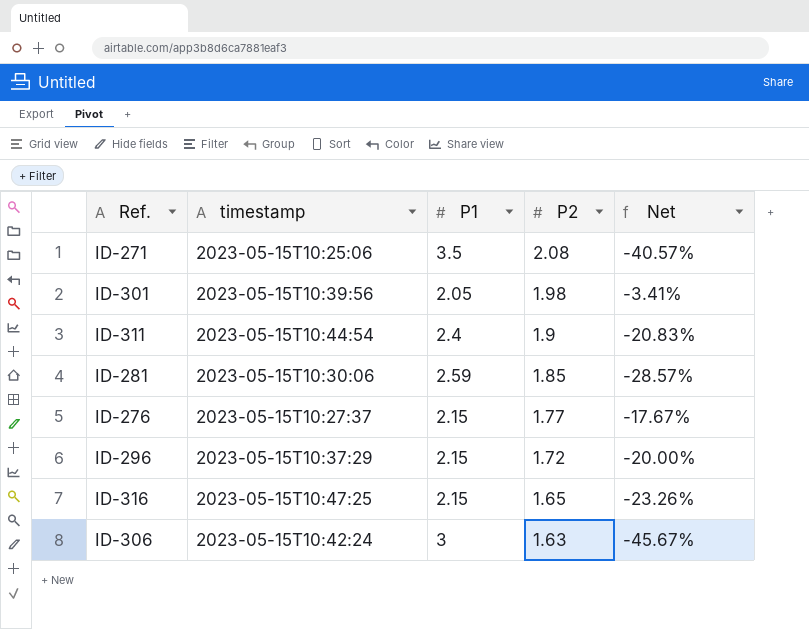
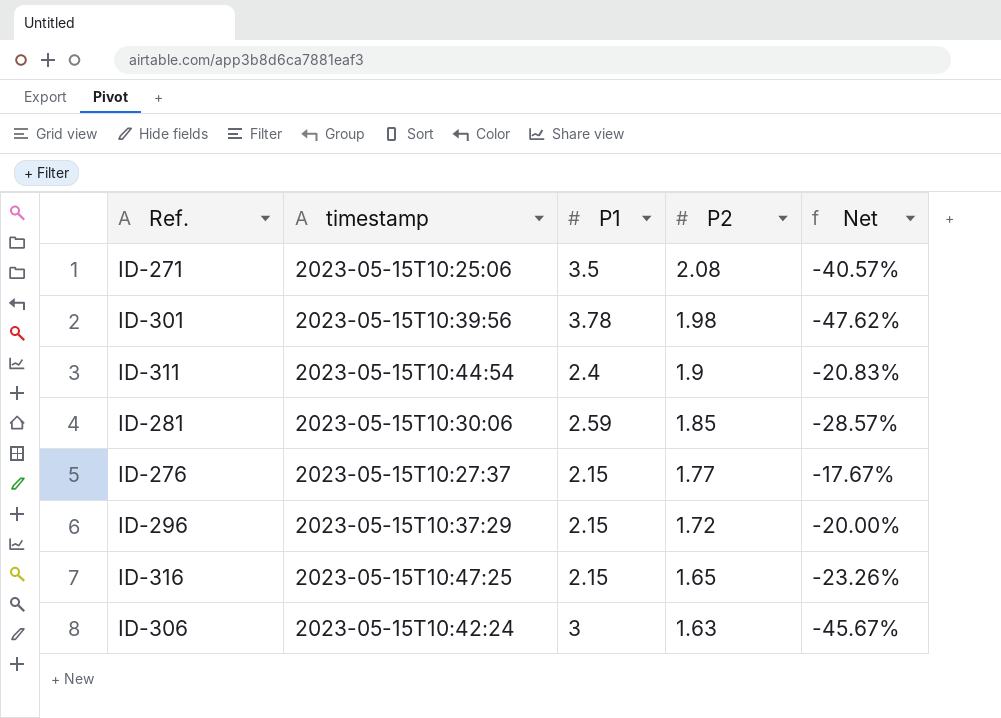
ID-301 | P1: 2.05 -> 3.78
ID-301 | Net: -3.41% -> -47.62%

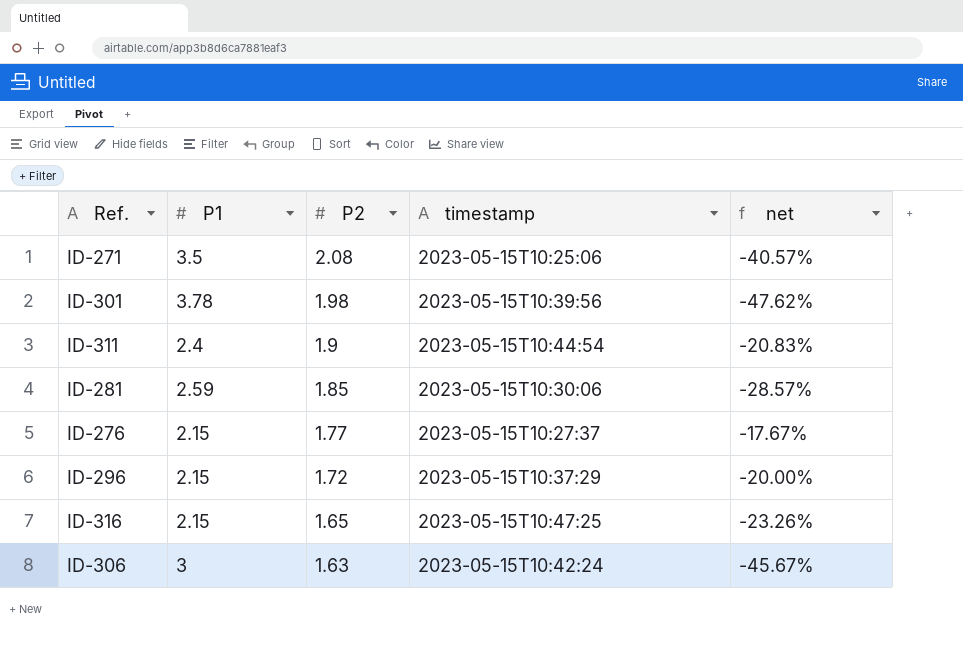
column timestamp | position: 2 -> 4
column name: Net -> net

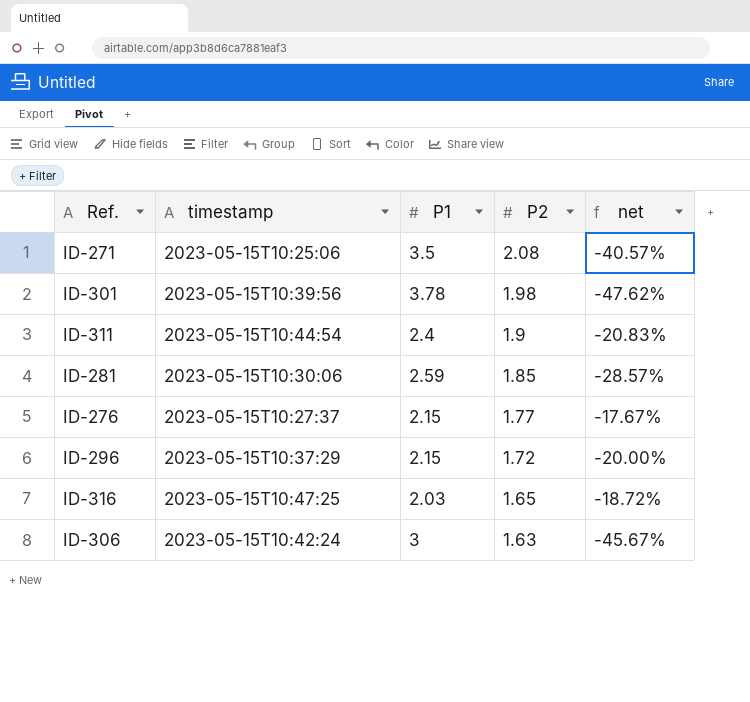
column timestamp | position: 4 -> 2
ID-316 | P1: 2.15 -> 2.03
ID-316 | net: -23.26% -> -18.72%

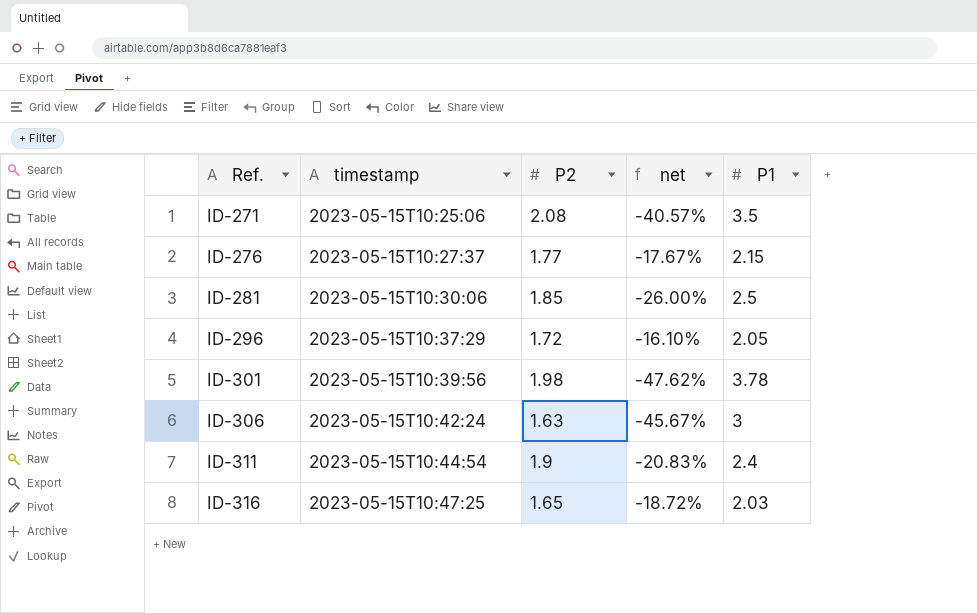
row order: P2 descending -> Ref. ascending
column P1 | position: 3 -> 5
ID-281 | net: -28.57% -> -26.00%
ID-281 | P1: 2.59 -> 2.5
ID-296 | net: -20.00% -> -16.10%
ID-296 | P1: 2.15 -> 2.05

